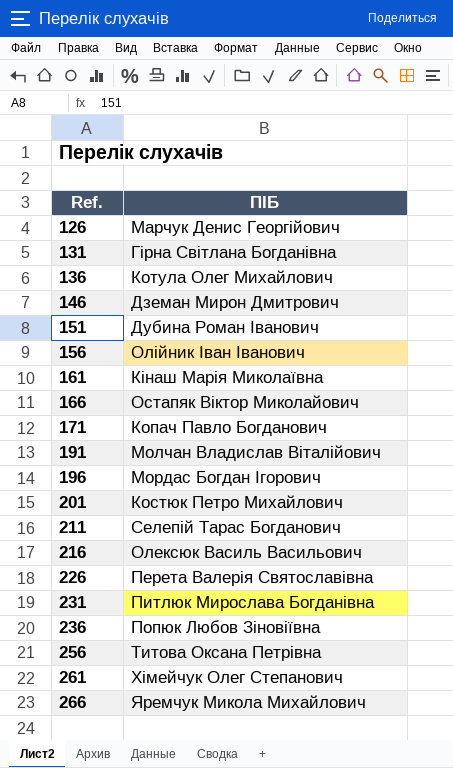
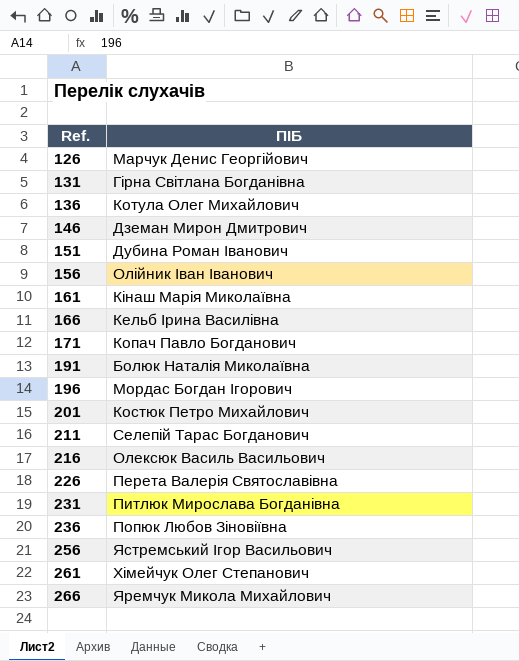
166 | ПІБ: Остапяк Віктор Миколайович -> Кельб Ірина Василівна
191 | ПІБ: Молчан Владислав Віталійович -> Болюк Наталія Миколаївна
256 | ПІБ: Титова Оксана Петрівна -> Ястремський Ігор Васильович

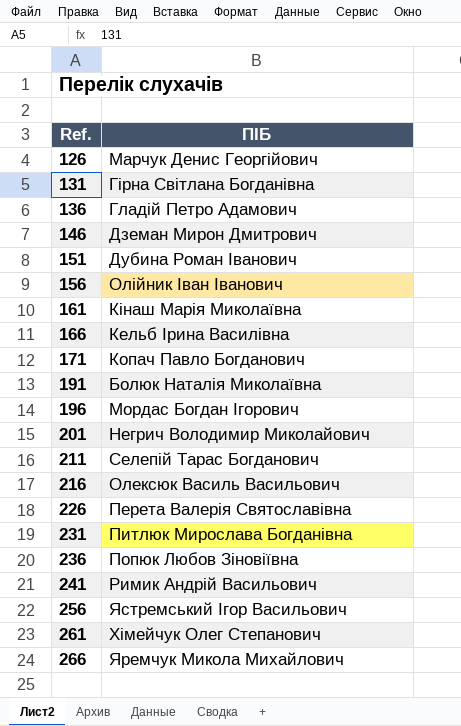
136 | ПІБ: Котула Олег Михайлович -> Гладій Петро Адамович
201 | ПІБ: Костюк Петро Михайлович -> Негрич Володимир Миколайович
row 241: none -> Римик Андрій Васильович

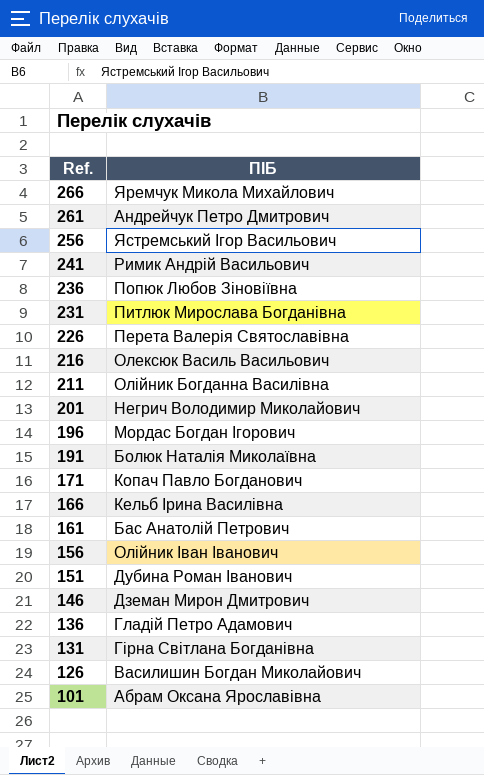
row order: Ref. ascending -> Ref. descending
261 | ПІБ: Хімейчук Олег Степанович -> Андрейчук Петро Дмитрович
211 | ПІБ: Селепій Тарас Богданович -> Олійник Богданна Василівна
161 | ПІБ: Кінаш Марія Миколаївна -> Бас Анатолій Петрович
126 | ПІБ: Марчук Денис Георгійович -> Василишин Богдан Миколайович
row 101: none -> Абрам Оксана Ярославівна

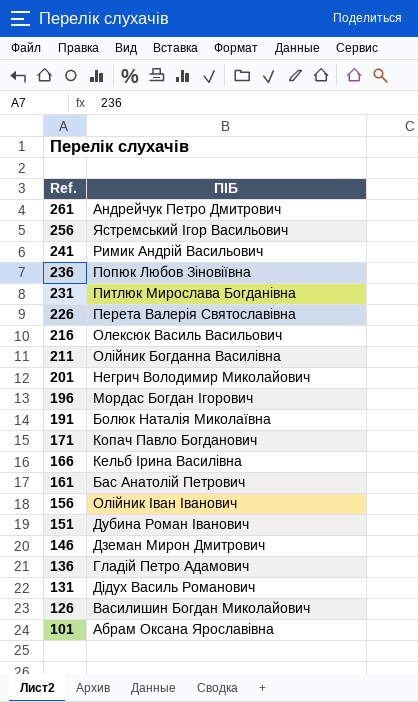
row 266: Яремчук Микола Михайлович -> none
131 | ПІБ: Гірна Світлана Богданівна -> Дідух Василь Романович

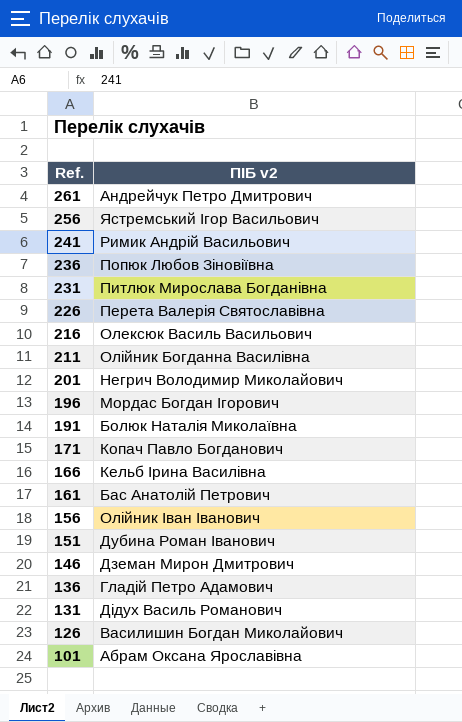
column name: ПІБ -> ПІБ v2

